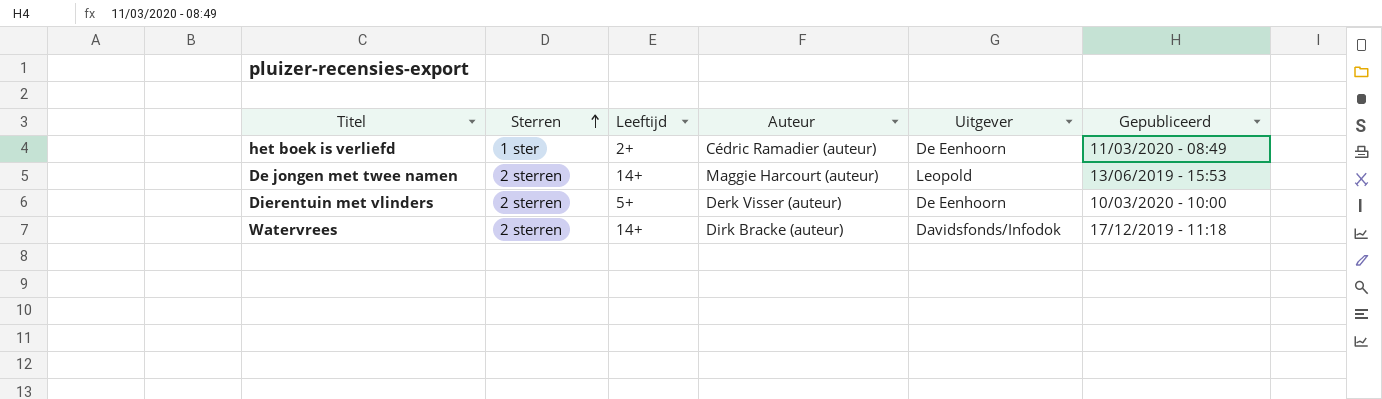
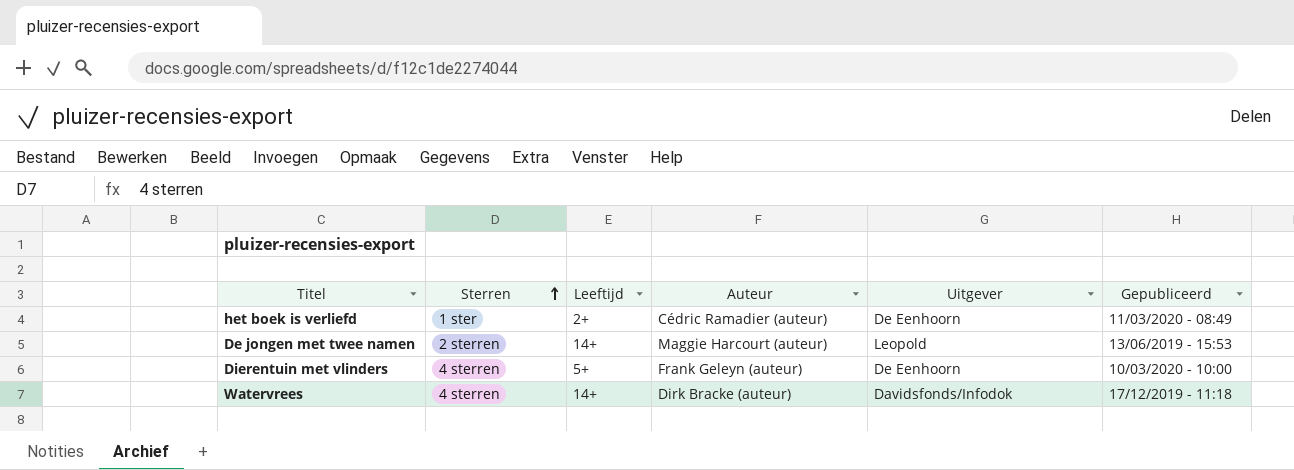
Dierentuin met vlinders | Sterren: 2 sterren -> 4 sterren
Dierentuin met vlinders | Auteur: Derk Visser (auteur) -> Frank Geleyn (auteur)
Watervrees | Sterren: 2 sterren -> 4 sterren

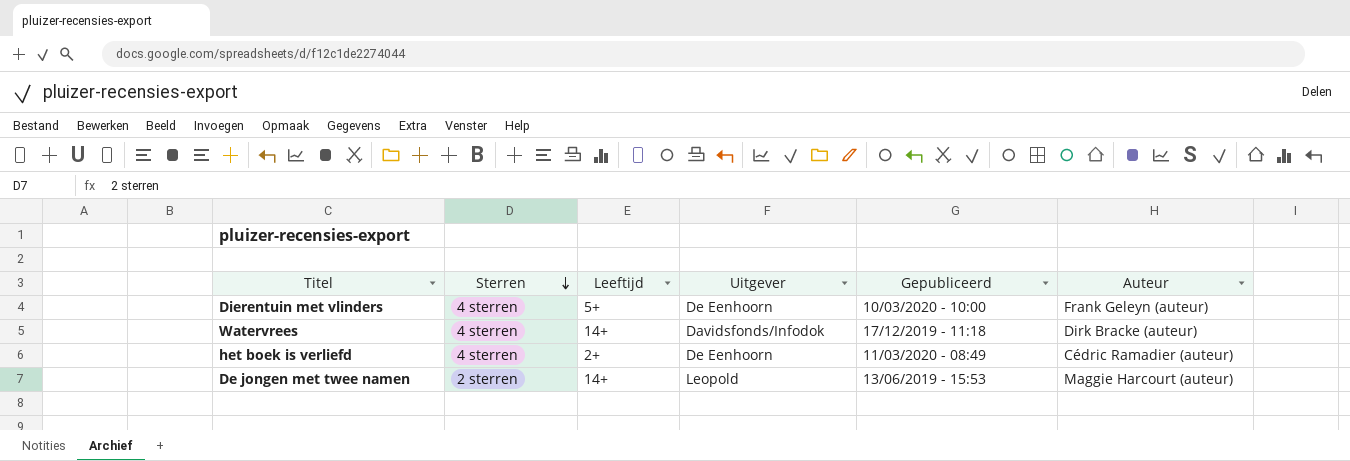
row order: Sterren ascending -> Sterren descending
column Auteur | position: 4 -> 6
het boek is verliefd | Sterren: 1 ster -> 4 sterren

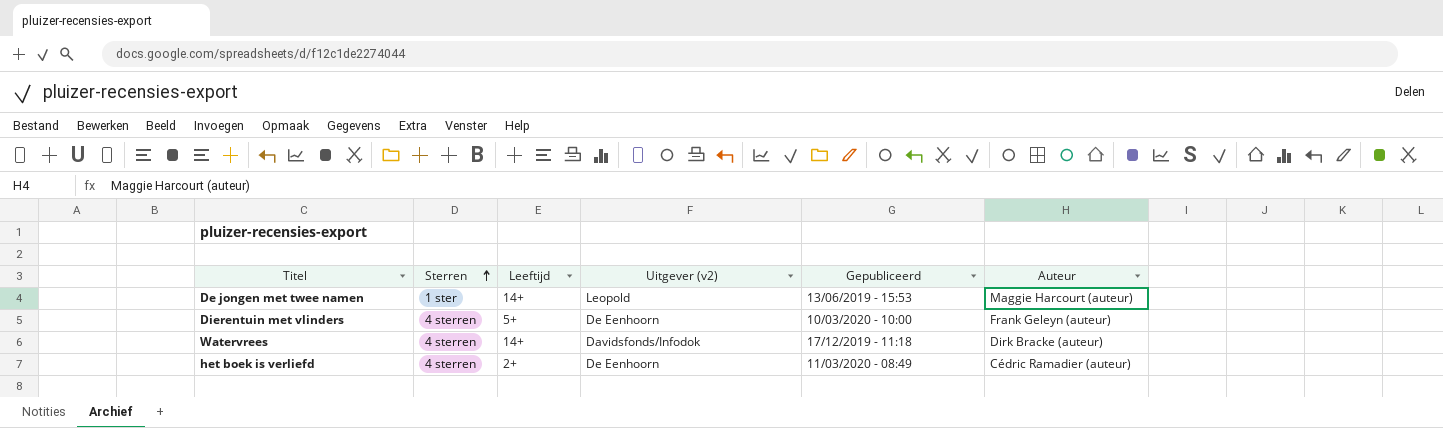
row order: Sterren descending -> Sterren ascending
column name: Uitgever -> Uitgever (v2)
De jongen met twee namen | Sterren: 2 sterren -> 1 ster

